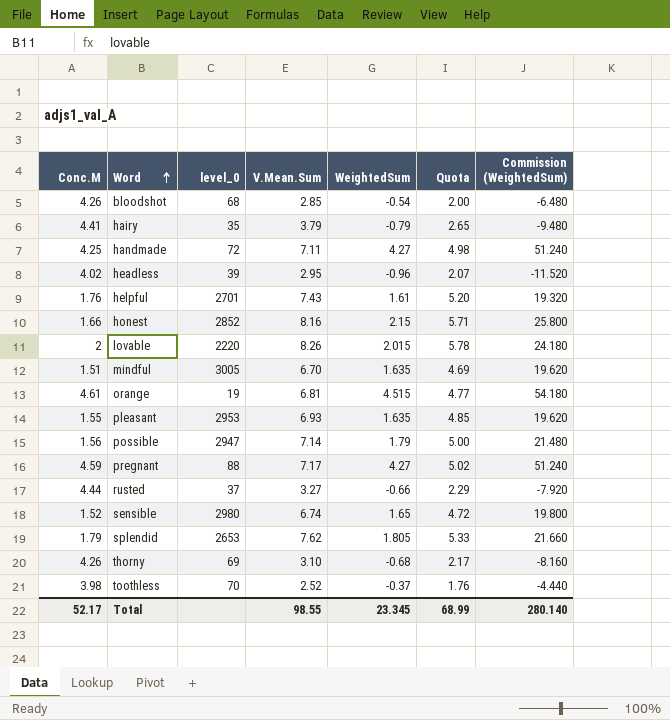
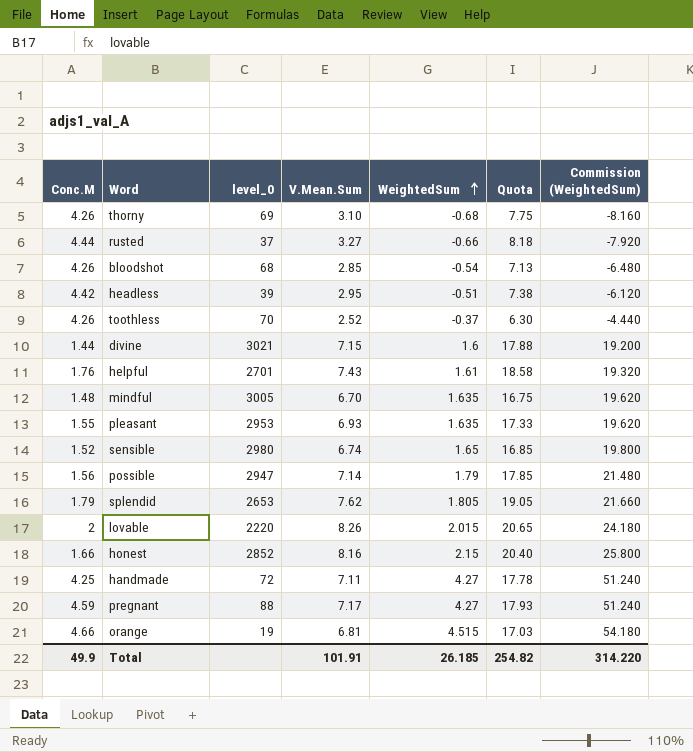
row order: Word ascending -> WeightedSum ascending
column Quota | formula: [V.Mean.Sum] * 0.7 -> [V.Mean.Sum] * 2.5
row hairy: 4.41 | 35 | 3.79 | -0.79 | 2.65 | -9.480 -> none
headless | Conc.M: 4.02 -> 4.42
headless | WeightedSum: -0.96 -> -0.51
headless | Commission (WeightedSum): -11.520 -> -6.120
toothless | Conc.M: 3.98 -> 4.26
row divine: none -> 1.44 | 3021 | 7.15 | 1.6 | 17.88 | 19.200
mindful | Conc.M: 1.51 -> 1.48
orange | Conc.M: 4.61 -> 4.66
Total | Conc.M: 52.17 -> 49.9
Total | V.Mean.Sum: 98.55 -> 101.91
Total | WeightedSum: 23.345 -> 26.185
Total | Quota: 68.99 -> 254.82
Total | Commission (WeightedSum): 280.140 -> 314.220

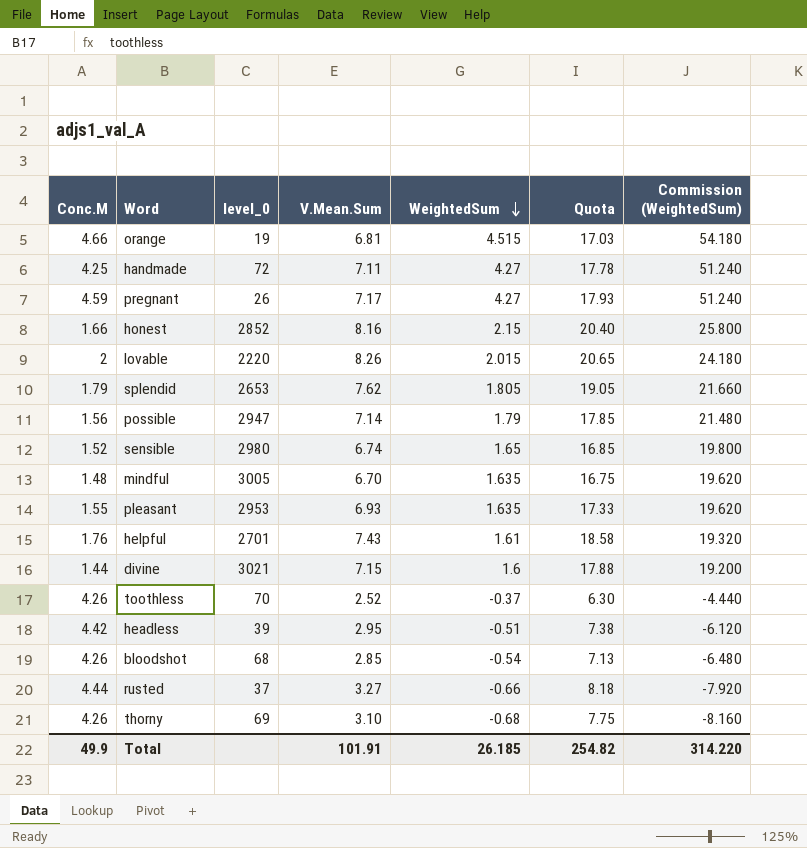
row order: WeightedSum ascending -> WeightedSum descending
pregnant | level_0: 88 -> 26

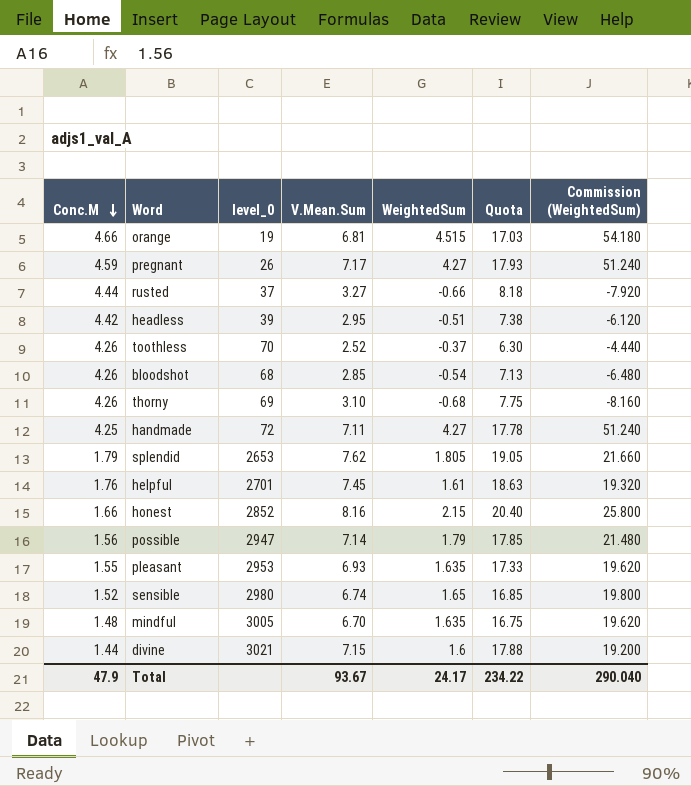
row order: WeightedSum descending -> Conc.M descending
row lovable: 2 | 2220 | 8.26 | 2.015 | 20.65 | 24.180 -> none
helpful | V.Mean.Sum: 7.43 -> 7.45
helpful | Quota: 18.58 -> 18.63
Total | Conc.M: 49.9 -> 47.9
Total | V.Mean.Sum: 101.91 -> 93.67
Total | WeightedSum: 26.185 -> 24.17
Total | Quota: 254.82 -> 234.22
Total | Commission (WeightedSum): 314.220 -> 290.040

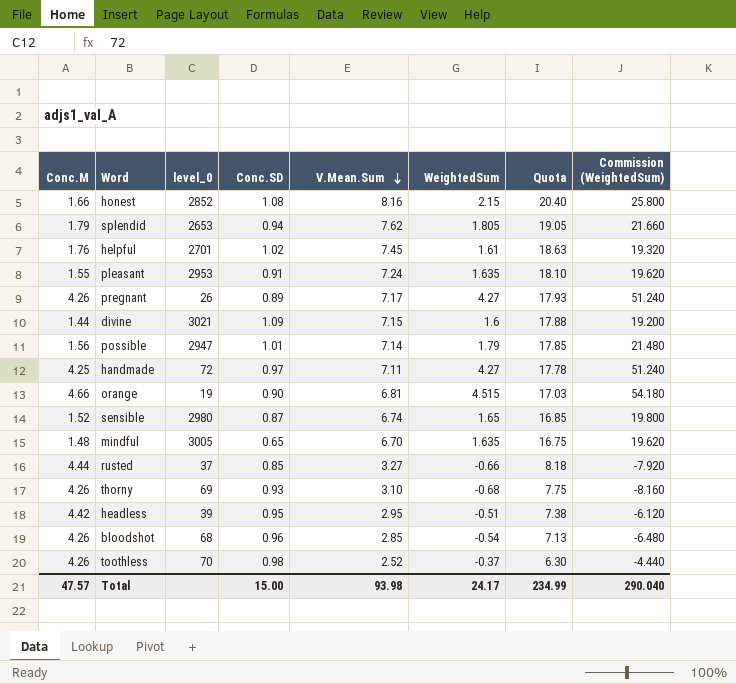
row order: Conc.M descending -> V.Mean.Sum descending
column Conc.SD | position: none -> 4
pleasant | V.Mean.Sum: 6.93 -> 7.24
pleasant | Quota: 17.33 -> 18.10
pregnant | Conc.M: 4.59 -> 4.26
Total | Conc.M: 47.9 -> 47.57
Total | V.Mean.Sum: 93.67 -> 93.98
Total | Quota: 234.22 -> 234.99

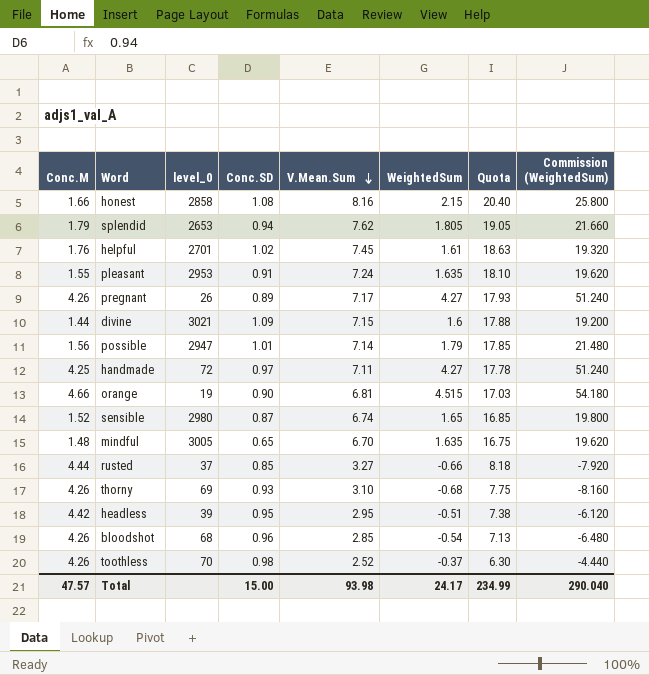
honest | level_0: 2852 -> 2858

